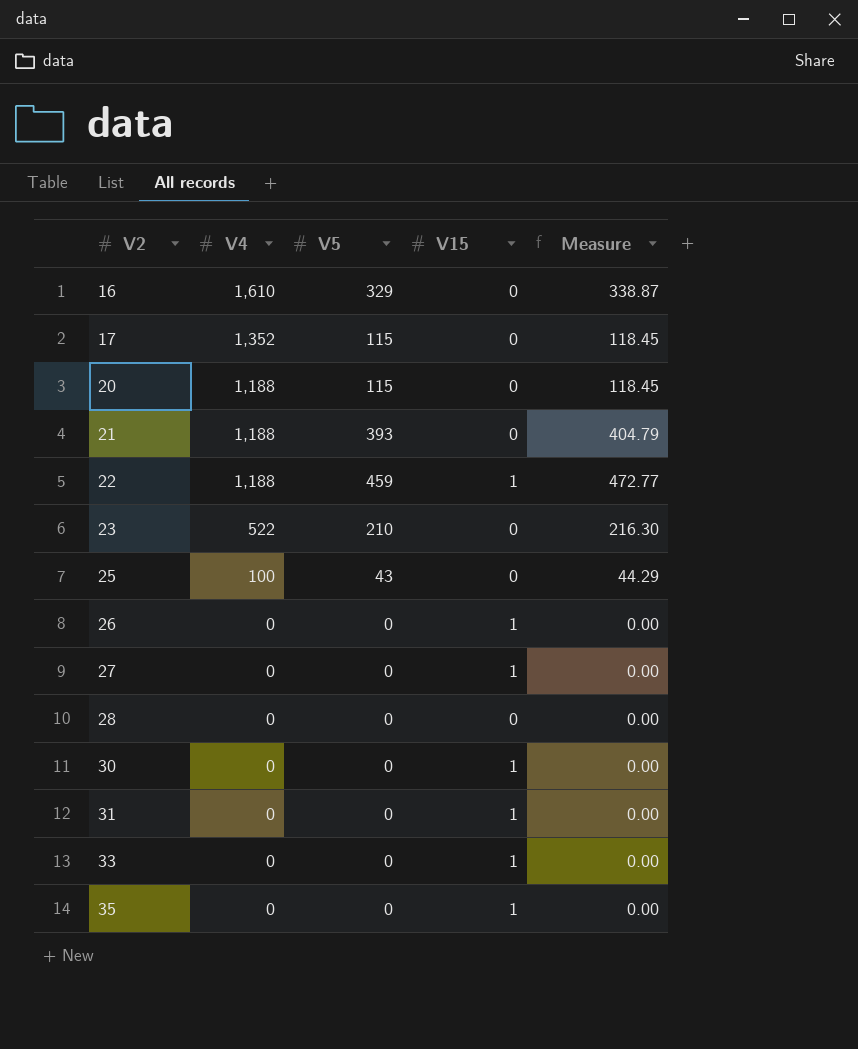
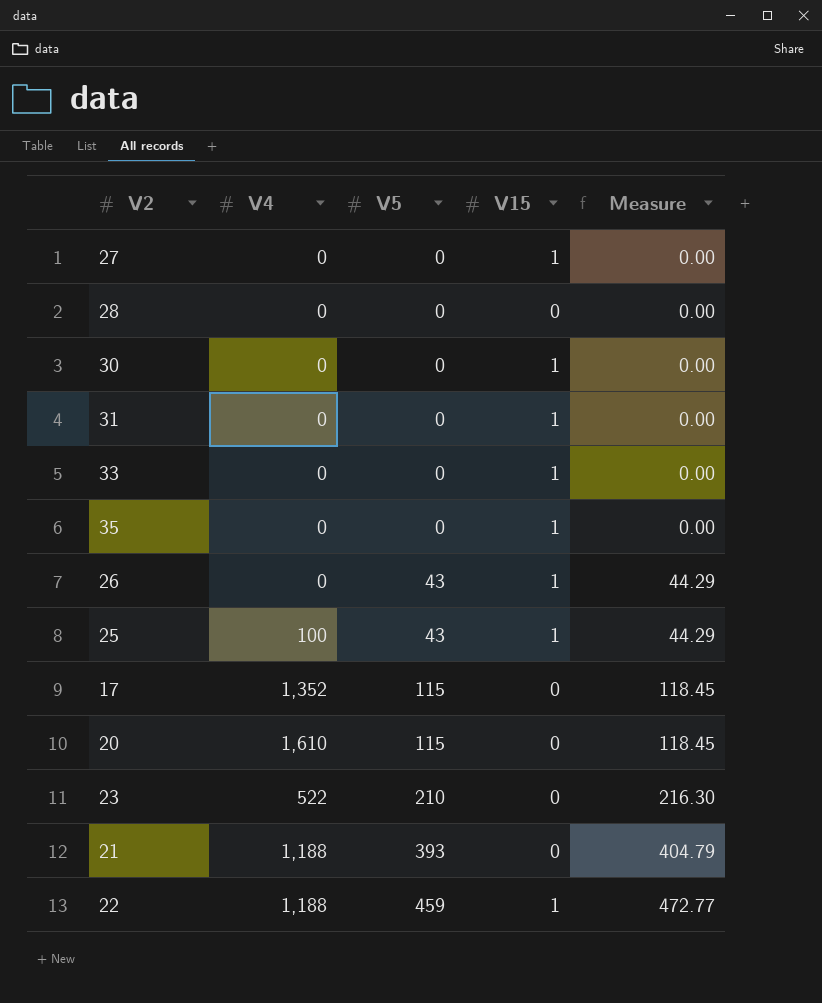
row order: V2 ascending -> V5 ascending
row 16: 1,610 | 329 | 0 | 338.87 -> none
26 | V5: 0 -> 43
26 | Measure: 0.00 -> 44.29
25 | V15: 0 -> 1
20 | V4: 1,188 -> 1,610

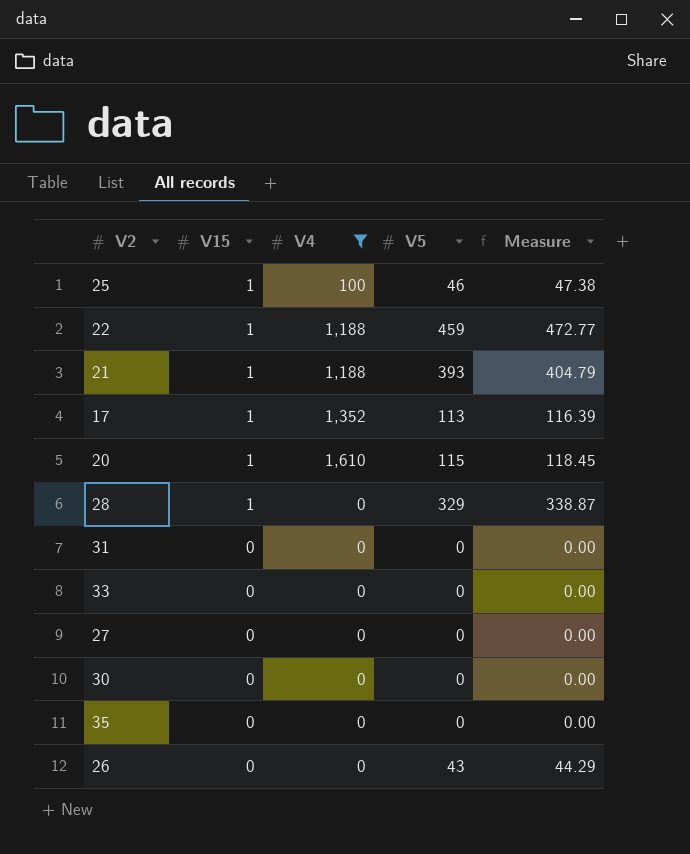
filter: none -> V4 != 522
row order: V5 ascending -> V15 descending
column V15 | position: 4 -> 2
25 | V5: 43 -> 46
25 | Measure: 44.29 -> 47.38
21 | V15: 0 -> 1
17 | V15: 0 -> 1
17 | V5: 115 -> 113
17 | Measure: 118.45 -> 116.39
20 | V15: 0 -> 1
28 | V15: 0 -> 1
28 | V5: 0 -> 329
28 | Measure: 0.00 -> 338.87
31 | V15: 1 -> 0
33 | V15: 1 -> 0
27 | V15: 1 -> 0
30 | V15: 1 -> 0
35 | V15: 1 -> 0
26 | V15: 1 -> 0

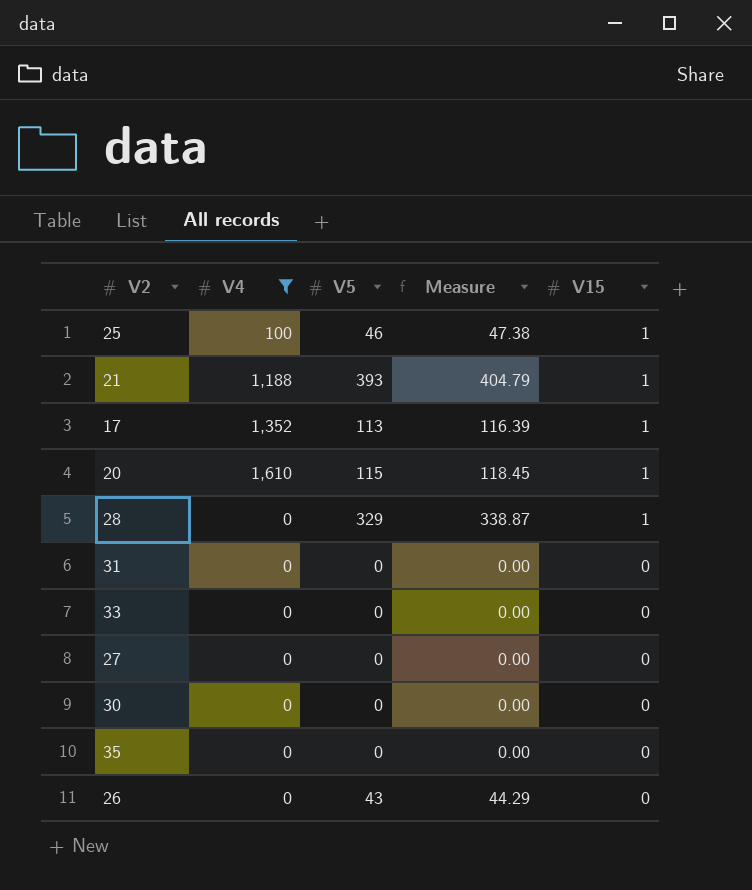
column V15 | position: 2 -> 5
row 22: 1 | 1,188 | 459 | 472.77 -> none

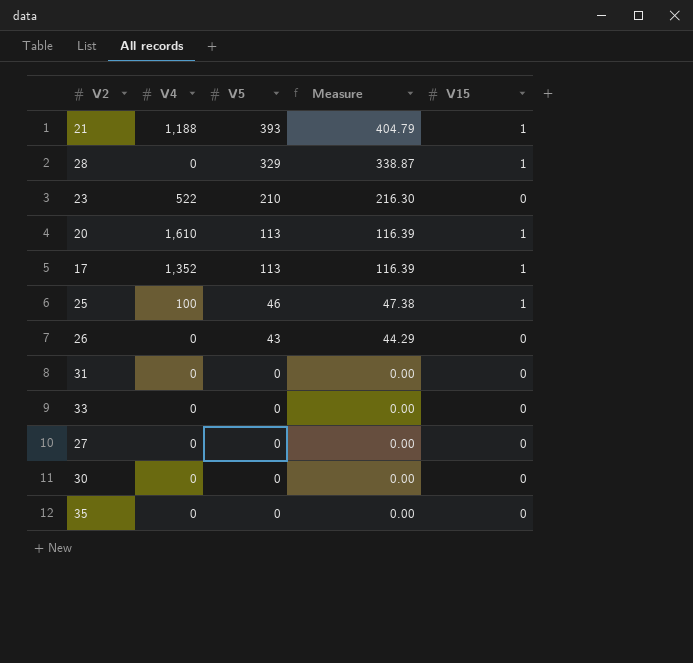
filter: V4 != 522 -> none
row order: V15 descending -> V5 descending
20 | V5: 115 -> 113
20 | Measure: 118.45 -> 116.39

